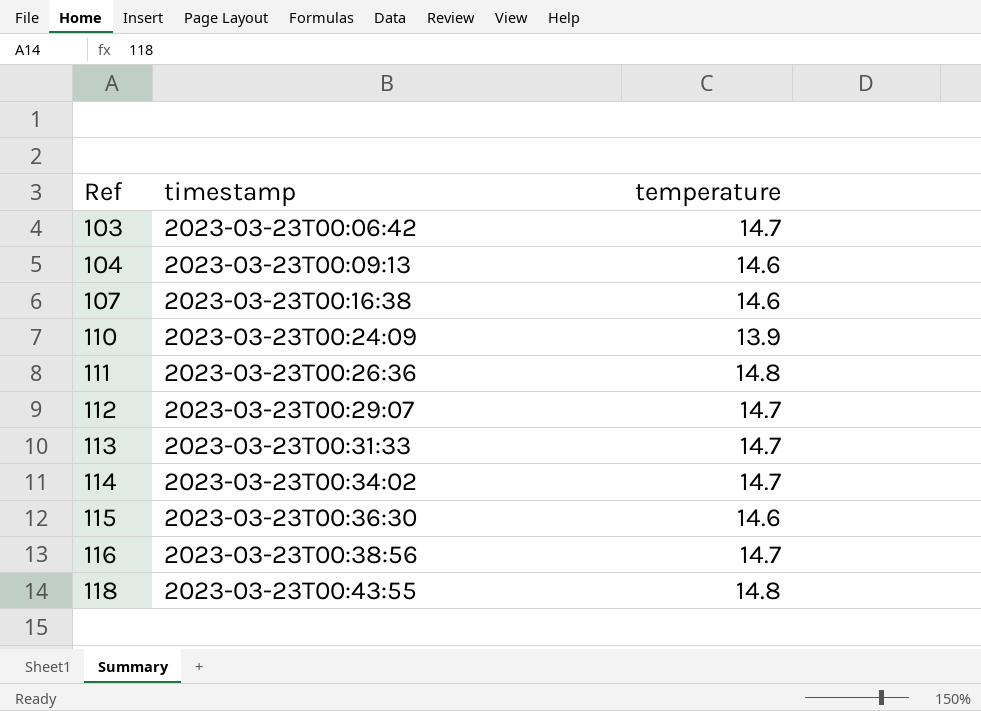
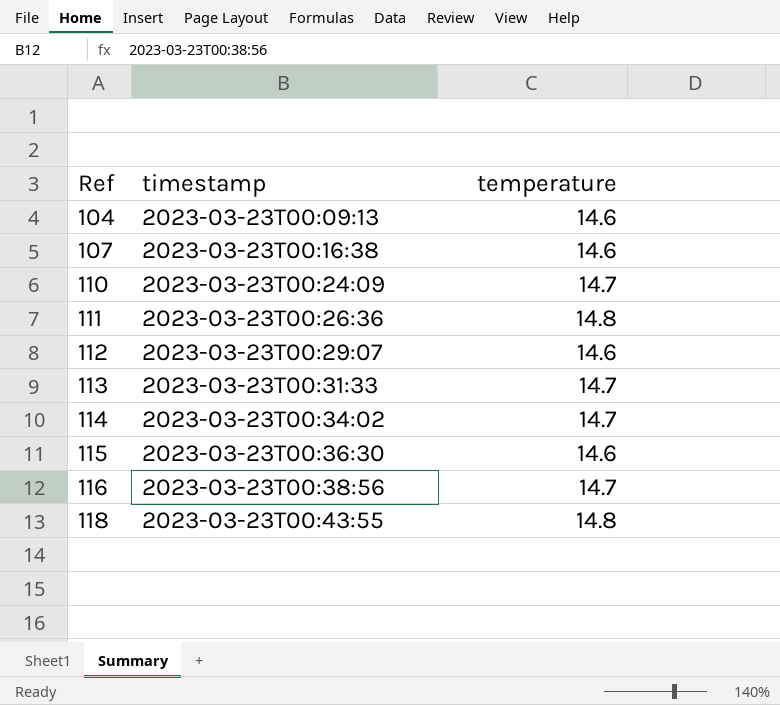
row 103: 2023-03-23T00:06:42 | 14.7 -> none
110 | temperature: 13.9 -> 14.7
112 | temperature: 14.7 -> 14.6

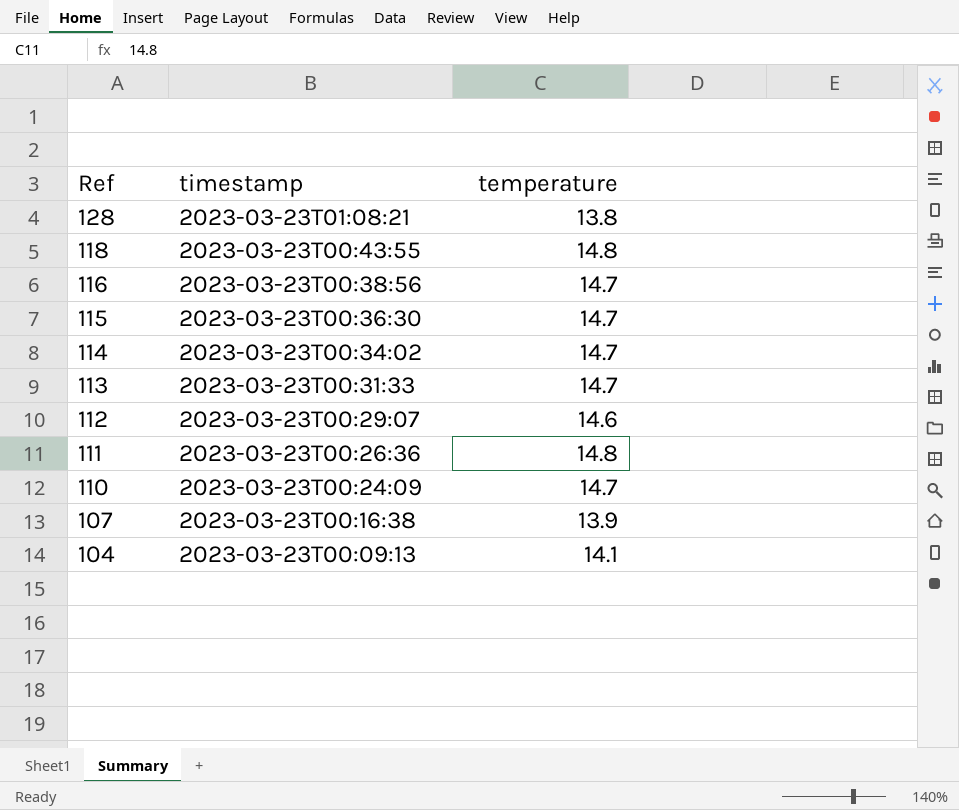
row order: Ref ascending -> Ref descending
row 128: none -> 2023-03-23T01:08:21 | 13.8
115 | temperature: 14.6 -> 14.7
107 | temperature: 14.6 -> 13.9
104 | temperature: 14.6 -> 14.1

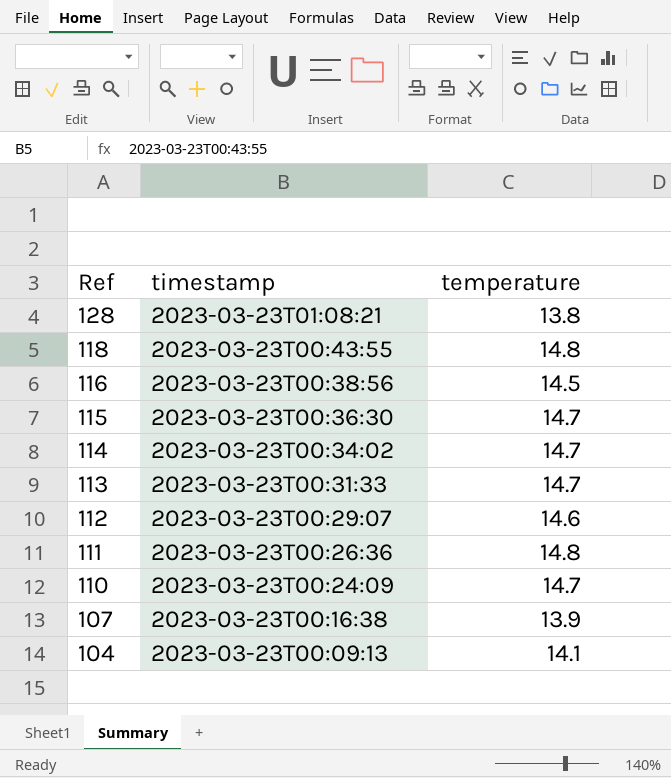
116 | temperature: 14.7 -> 14.5

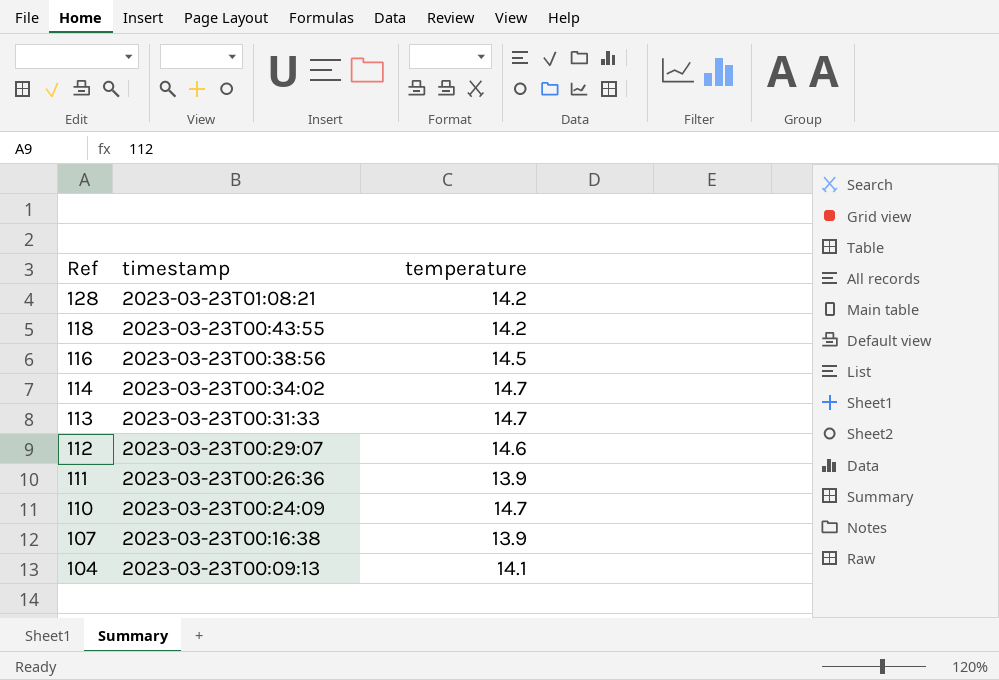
row 115: 2023-03-23T00:36:30 | 14.7 -> none
128 | temperature: 13.8 -> 14.2
118 | temperature: 14.8 -> 14.2
111 | temperature: 14.8 -> 13.9

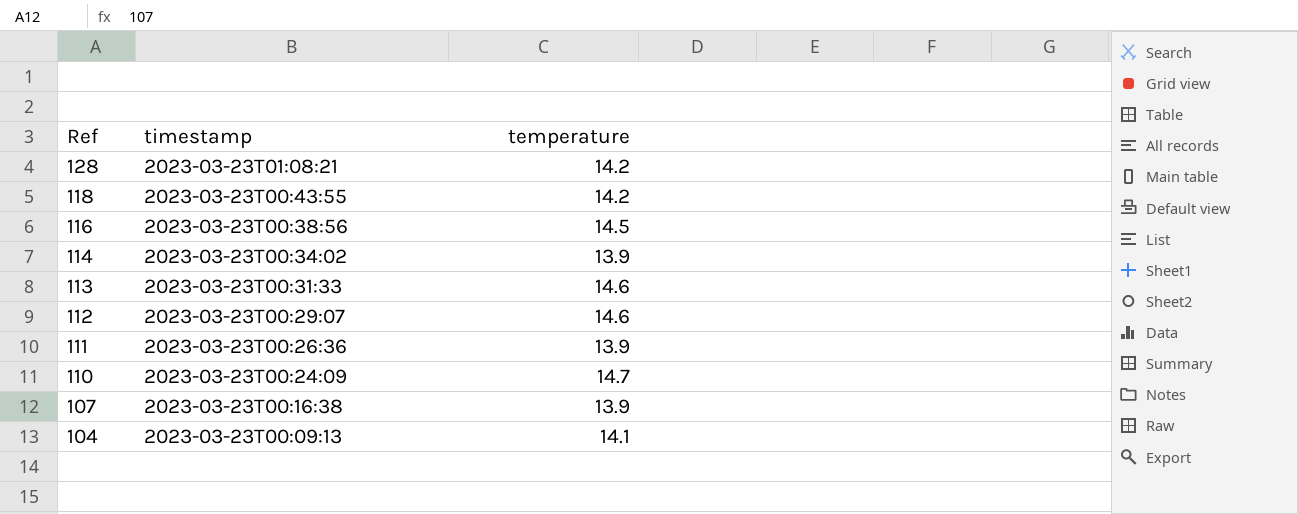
114 | temperature: 14.7 -> 13.9
113 | temperature: 14.7 -> 14.6

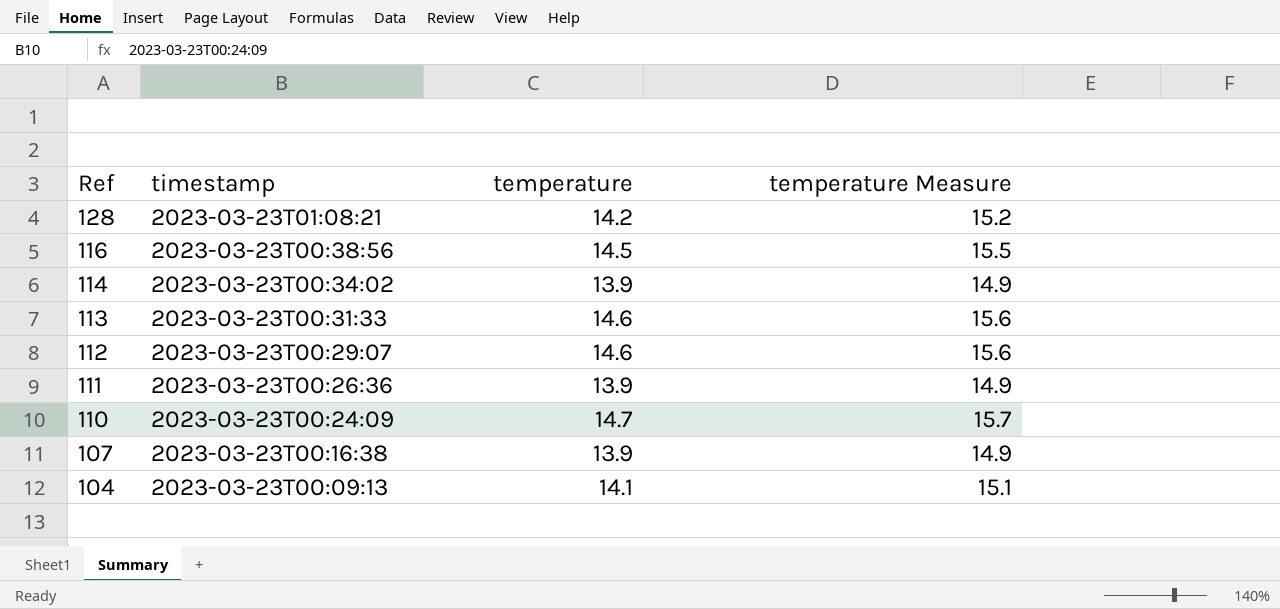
column temperature Measure | formula: none -> [temperature] + 1
row 118: 2023-03-23T00:43:55 | 14.2 -> none

